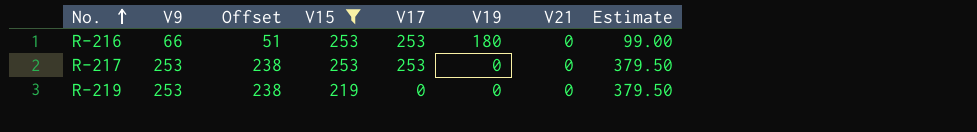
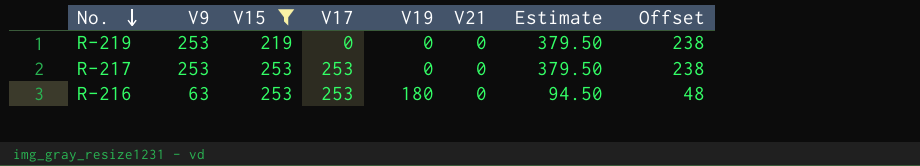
row order: No. ascending -> No. descending
column Offset | position: 3 -> 8
R-216 | V9: 66 -> 63
R-216 | Estimate: 99.00 -> 94.50
R-216 | Offset: 51 -> 48

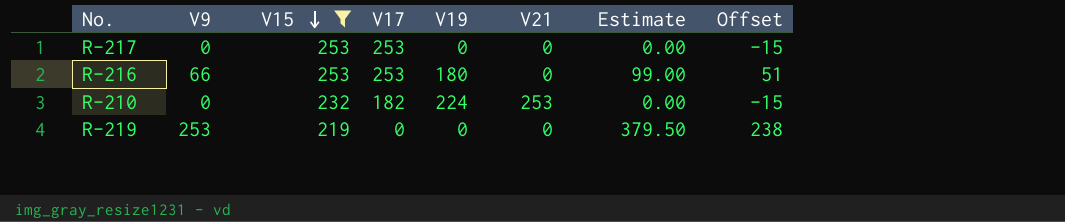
row order: No. descending -> V15 descending
R-217 | V9: 253 -> 0
R-217 | Estimate: 379.50 -> 0.00
R-217 | Offset: 238 -> -15
R-216 | V9: 63 -> 66
R-216 | Estimate: 94.50 -> 99.00
R-216 | Offset: 48 -> 51
row R-210: none -> 0 | 232 | 182 | 224 | 253 | 0.00 | -15

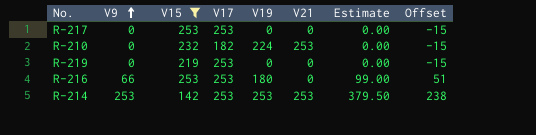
row order: V15 descending -> V9 ascending
R-219 | V9: 253 -> 0
R-219 | V17: 0 -> 253
R-219 | Estimate: 379.50 -> 0.00
R-219 | Offset: 238 -> -15
row R-214: none -> 253 | 142 | 253 | 253 | 253 | 379.50 | 238

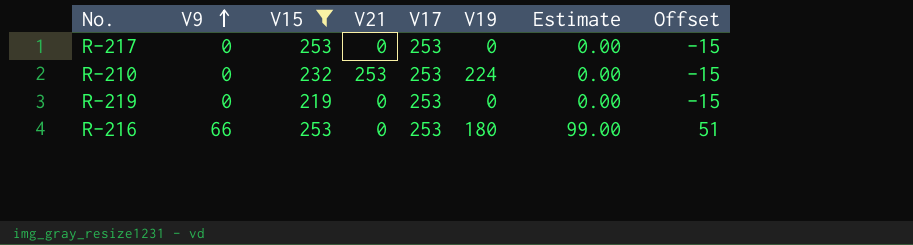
column V21 | position: 6 -> 4
row R-214: 253 | 142 | 253 | 253 | 253 | 379.50 | 238 -> none
R-210 | V17: 182 -> 253

